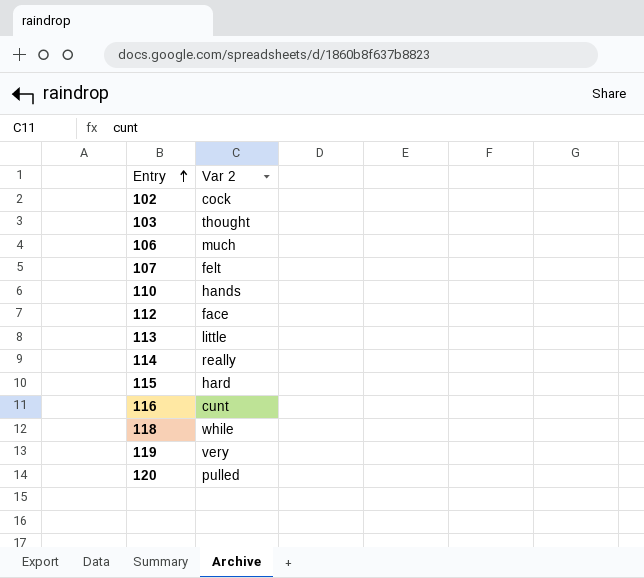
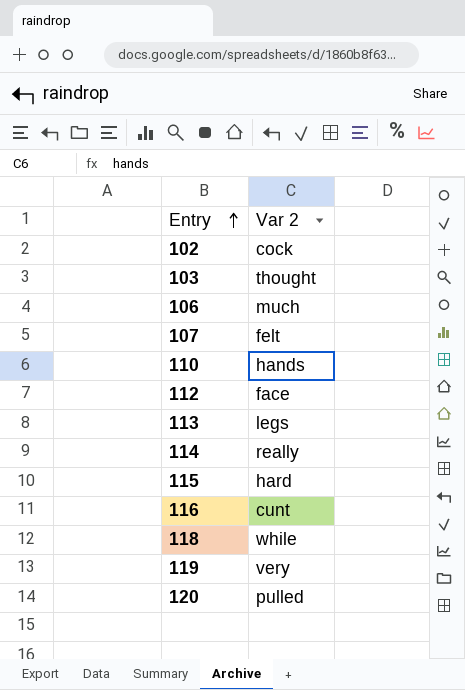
113 | Var 2: little -> legs

